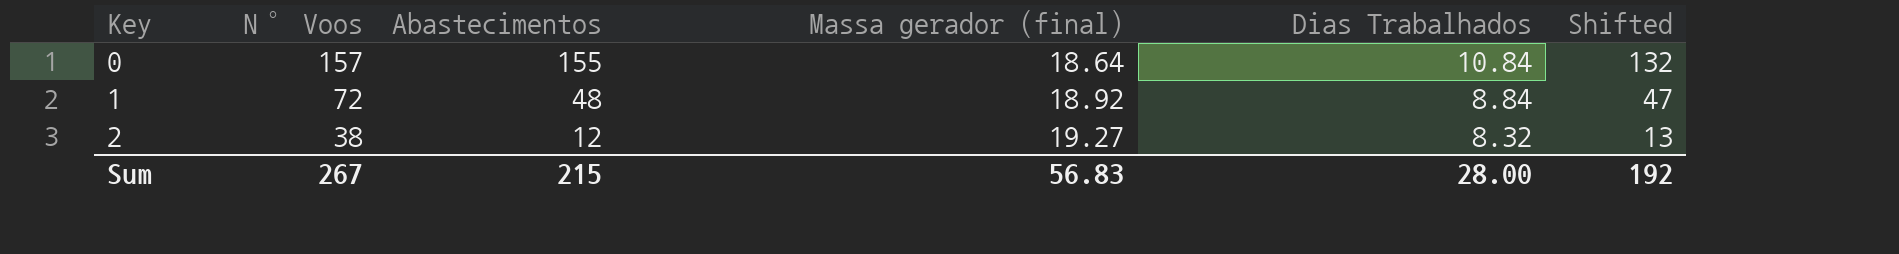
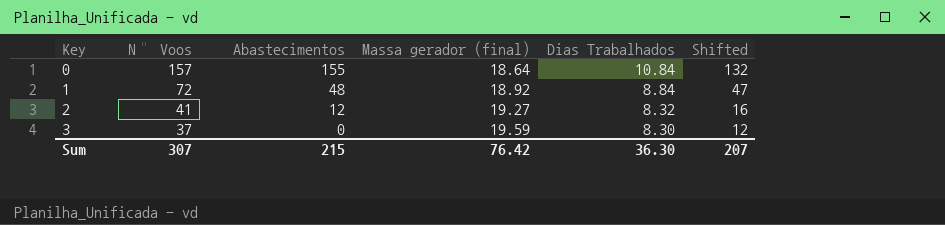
2 | N° Voos: 38 -> 41
2 | Shifted: 13 -> 16
row 3: none -> 37 | 0 | 19.59 | 8.30 | 12
Sum | N° Voos: 267 -> 307
Sum | Massa gerador (final): 56.83 -> 76.42
Sum | Dias Trabalhados: 28.00 -> 36.30
Sum | Shifted: 192 -> 207

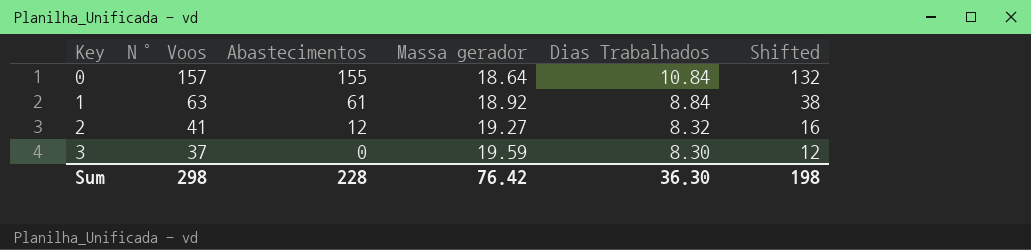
column name: Massa gerador (final) -> Massa gerador
1 | N° Voos: 72 -> 63
1 | Abastecimentos: 48 -> 61
1 | Shifted: 47 -> 38
Sum | N° Voos: 307 -> 298
Sum | Abastecimentos: 215 -> 228
Sum | Shifted: 207 -> 198

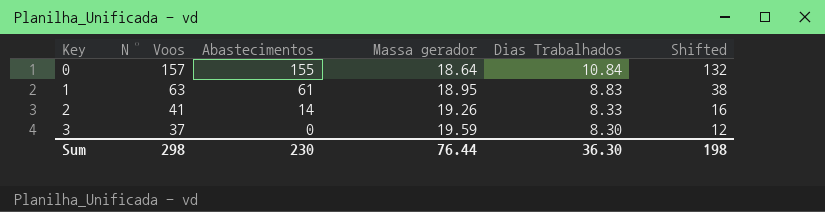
1 | Massa gerador: 18.92 -> 18.95
1 | Dias Trabalhados: 8.84 -> 8.83
2 | Abastecimentos: 12 -> 14
2 | Massa gerador: 19.27 -> 19.26
2 | Dias Trabalhados: 8.32 -> 8.33
Sum | Abastecimentos: 228 -> 230
Sum | Massa gerador: 76.42 -> 76.44

